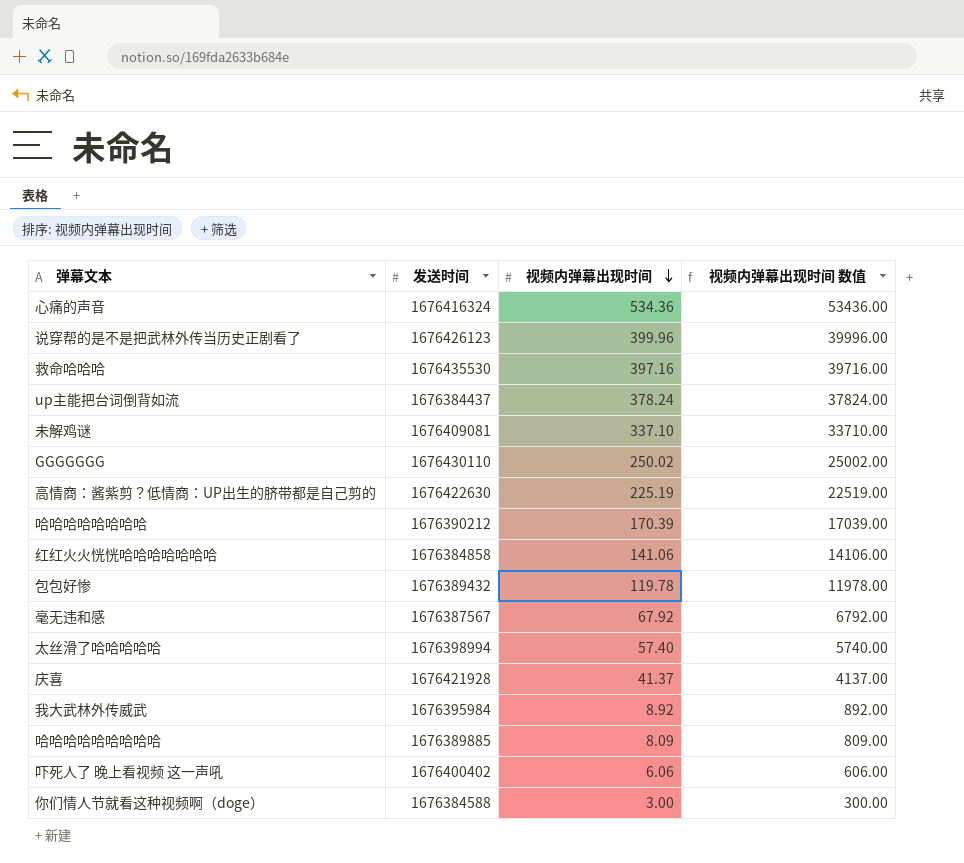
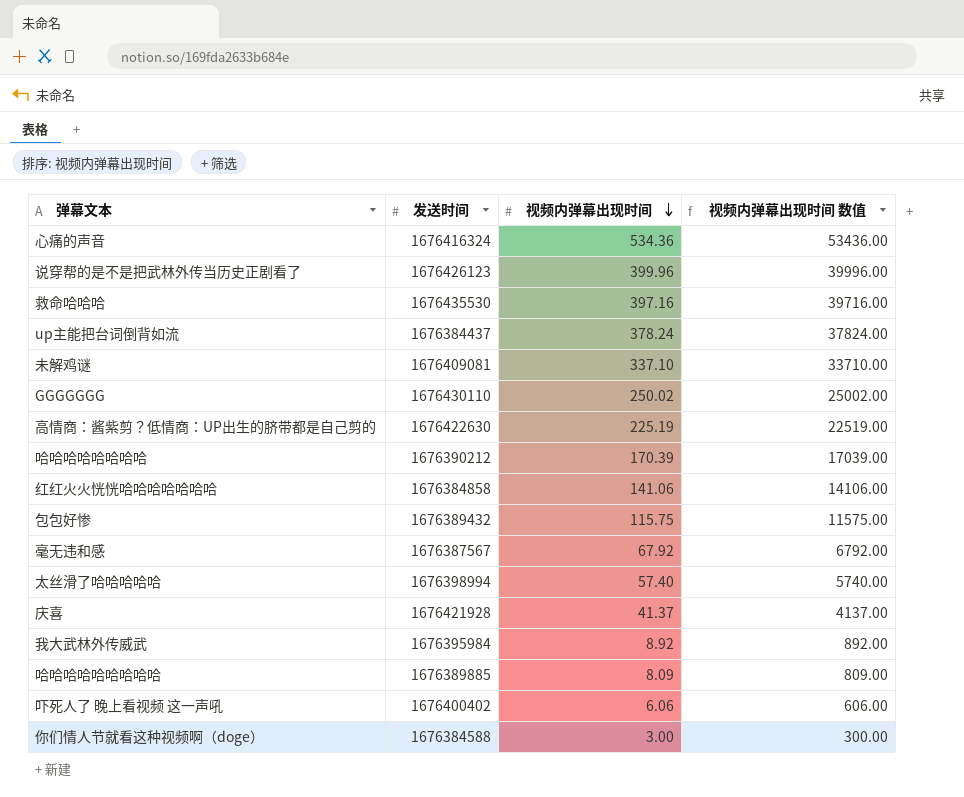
包包好惨 | 视频内弹幕出现时间: 119.78 -> 115.75
包包好惨 | 视频内弹幕出现时间 数值: 11978.00 -> 11575.00

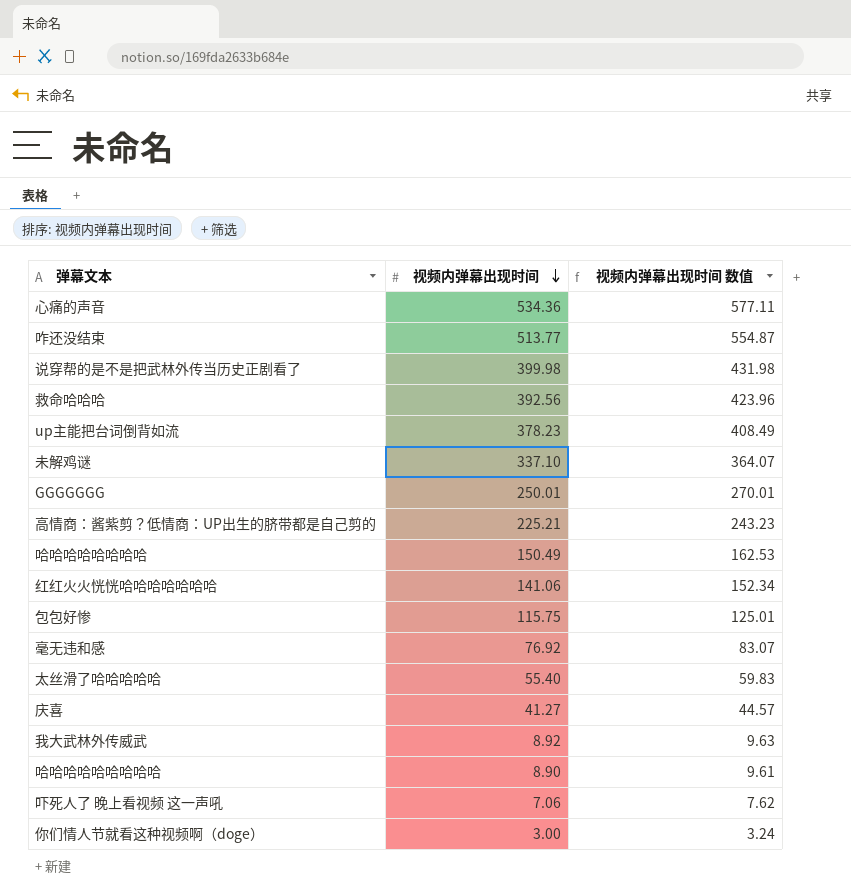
column 发送时间 | position: 2 -> none
column 视频内弹幕出现时间 数值 | formula: [视频内弹幕出现时间] * 100 -> [视频内弹幕出现时间] * 1.08
row 咋还没结束: none -> 513.77 | 554.87
说穿帮的是不是把武林外传当历史正剧看了 | 视频内弹幕出现时间: 399.96 -> 399.98
救命哈哈哈 | 视频内弹幕出现时间: 397.16 -> 392.56
up主能把台词倒背如流 | 视频内弹幕出现时间: 378.24 -> 378.23
GGGGGGG | 视频内弹幕出现时间: 250.02 -> 250.01
高情商：酱紫剪？低情商：UP出生的脐带都是自己剪的 | 视频内弹幕出现时间: 225.19 -> 225.21
哈哈哈哈哈哈哈哈 | 视频内弹幕出现时间: 170.39 -> 150.49
毫无违和感 | 视频内弹幕出现时间: 67.92 -> 76.92
太丝滑了哈哈哈哈哈 | 视频内弹幕出现时间: 57.40 -> 55.40
庆喜 | 视频内弹幕出现时间: 41.37 -> 41.27
哈哈哈哈哈哈哈哈哈 | 视频内弹幕出现时间: 8.09 -> 8.90
吓死人了 晚上看视频 这一声吼 | 视频内弹幕出现时间: 6.06 -> 7.06

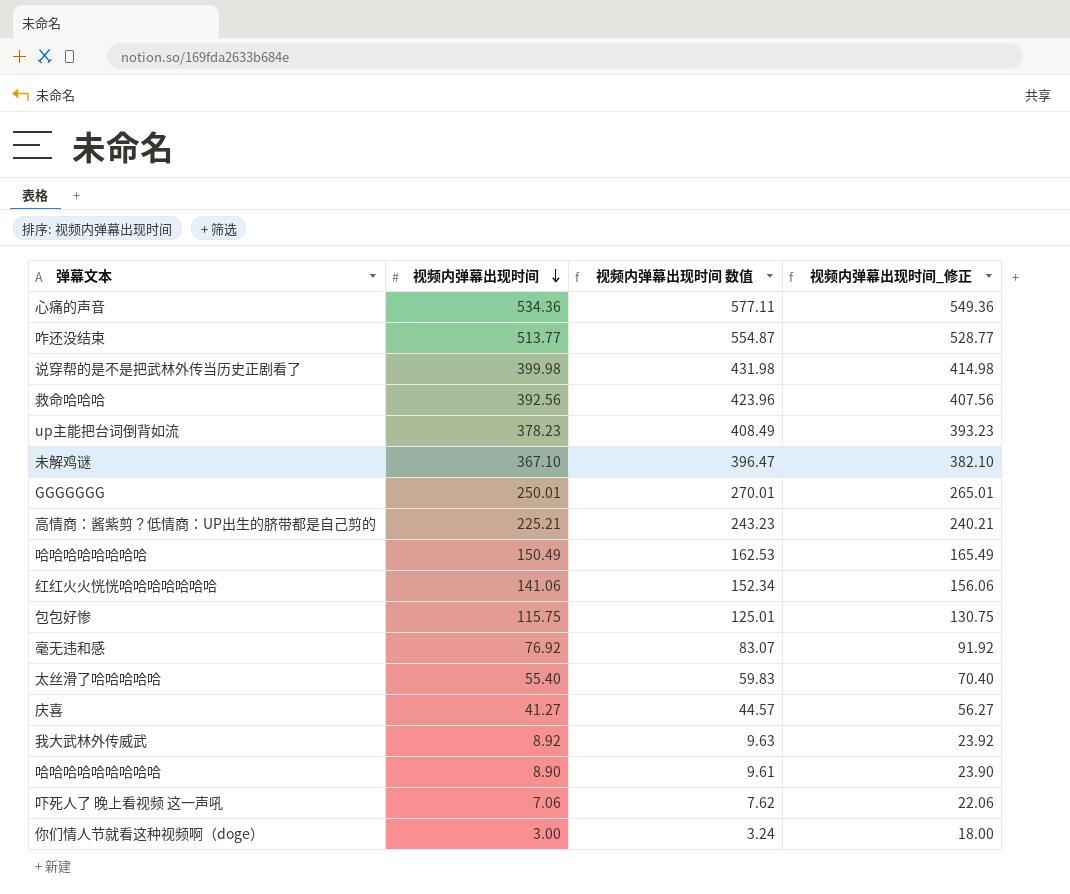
column 视频内弹幕出现时间_修正 | formula: none -> [视频内弹幕出现时间] + 15
未解鸡谜 | 视频内弹幕出现时间: 337.10 -> 367.10
未解鸡谜 | 视频内弹幕出现时间 数值: 364.07 -> 396.47

